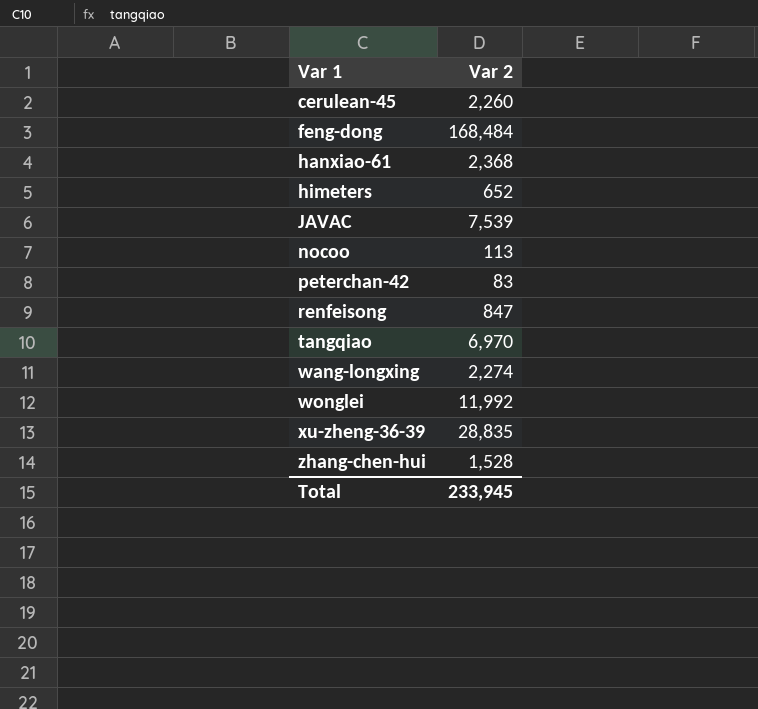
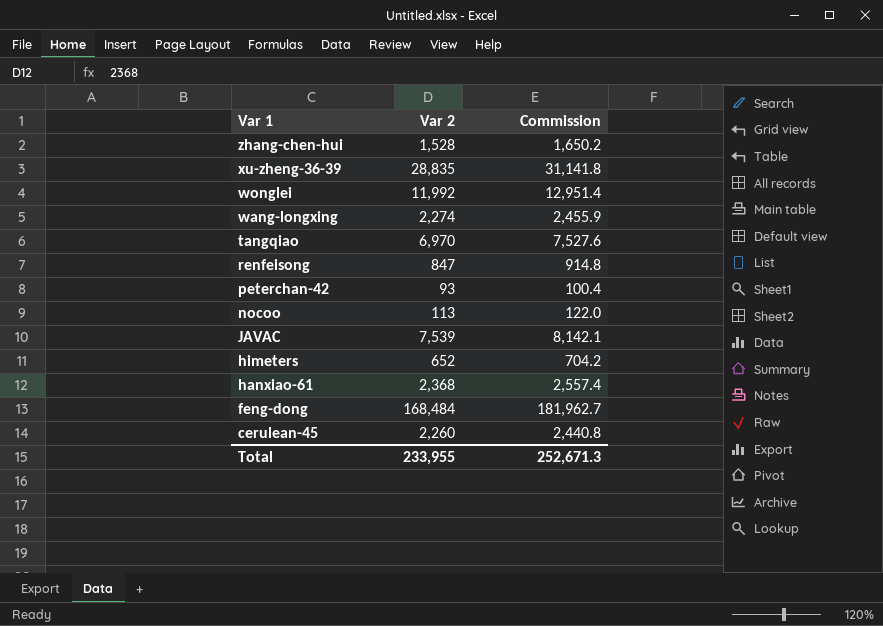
row order: Var 1 ascending -> Var 1 descending
column Commission | formula: none -> [Var 2] * 1.08
peterchan-42 | Var 2: 83 -> 93
Total | Var 2: 233,945 -> 233,955

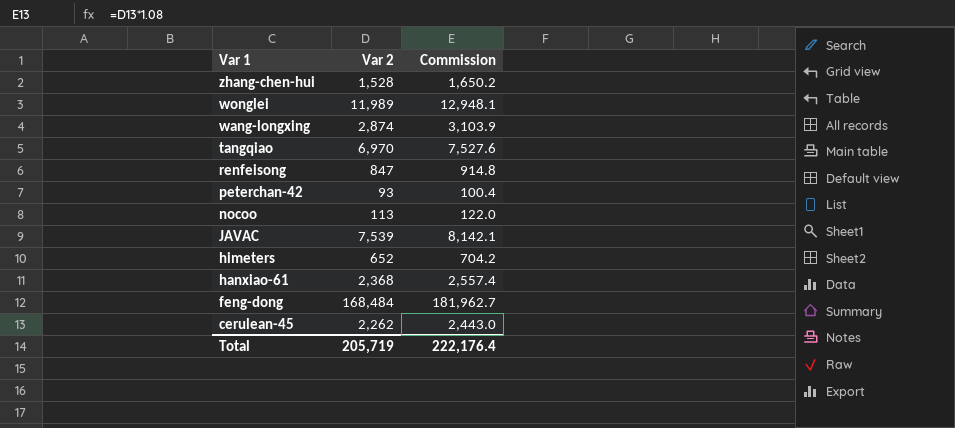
row xu-zheng-36-39: 28,835 | 31,141.8 -> none
wonglei | Var 2: 11,992 -> 11,989
wonglei | Commission: 12,951.4 -> 12,948.1
wang-longxing | Var 2: 2,274 -> 2,874
wang-longxing | Commission: 2,455.9 -> 3,103.9
cerulean-45 | Var 2: 2,260 -> 2,262
cerulean-45 | Commission: 2,440.8 -> 2,443.0
Total | Var 2: 233,955 -> 205,719
Total | Commission: 252,671.3 -> 222,176.4

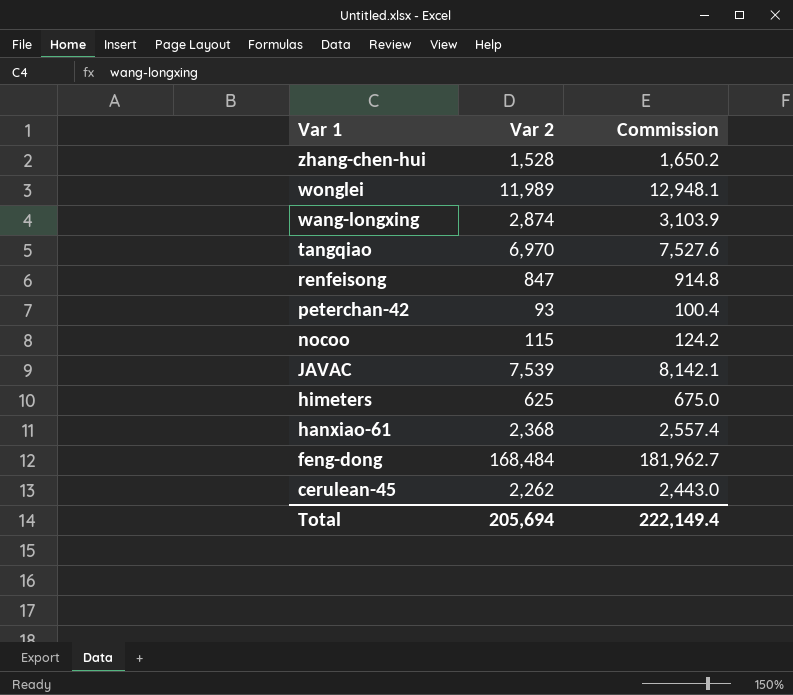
nocoo | Var 2: 113 -> 115
nocoo | Commission: 122.0 -> 124.2
himeters | Var 2: 652 -> 625
himeters | Commission: 704.2 -> 675.0
Total | Var 2: 205,719 -> 205,694
Total | Commission: 222,176.4 -> 222,149.4

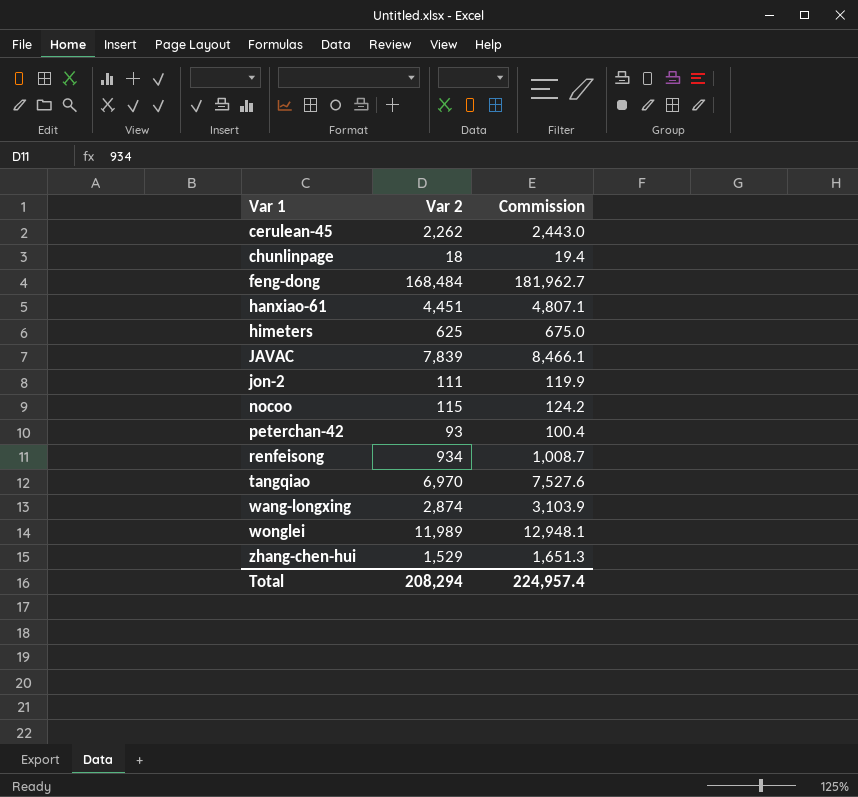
row order: Var 1 descending -> Var 1 ascending
row chunlinpage: none -> 18 | 19.4
hanxiao-61 | Var 2: 2,368 -> 4,451
hanxiao-61 | Commission: 2,557.4 -> 4,807.1
JAVAC | Var 2: 7,539 -> 7,839
JAVAC | Commission: 8,142.1 -> 8,466.1
row jon-2: none -> 111 | 119.9
renfeisong | Var 2: 847 -> 934
renfeisong | Commission: 914.8 -> 1,008.7
zhang-chen-hui | Var 2: 1,528 -> 1,529
zhang-chen-hui | Commission: 1,650.2 -> 1,651.3
Total | Var 2: 205,694 -> 208,294
Total | Commission: 222,149.4 -> 224,957.4

